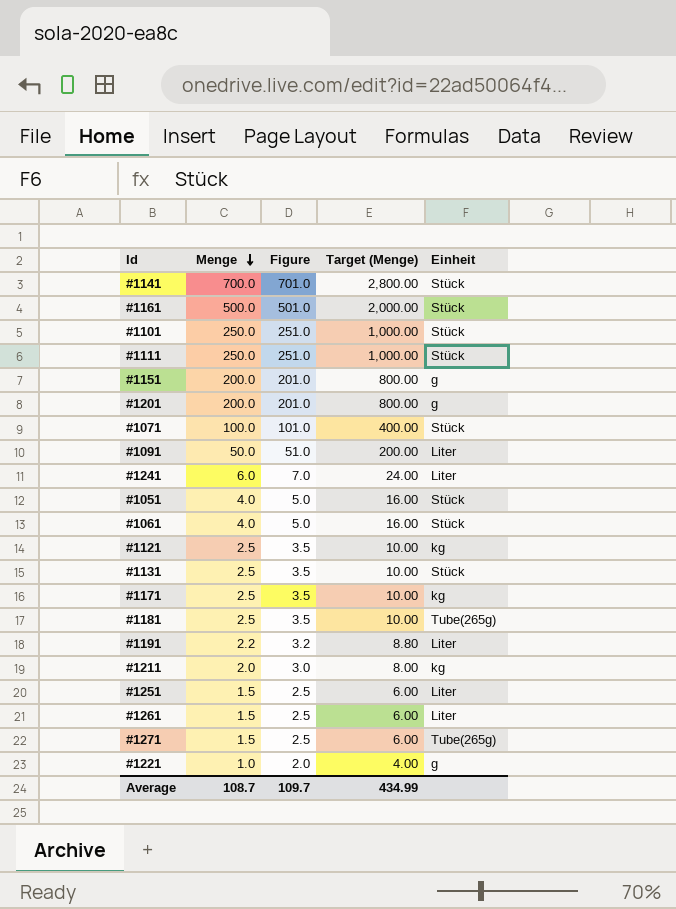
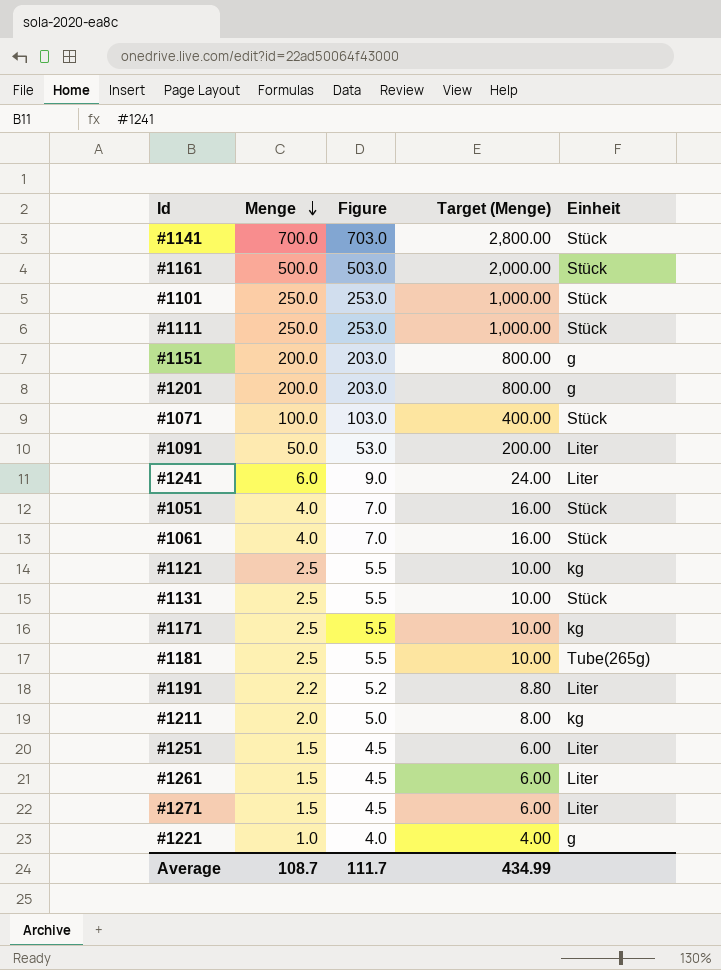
column Figure | formula: [Menge] + 1 -> [Menge] + 3
#1271 | Einheit: Tube(265g) -> Liter
Average | Figure: 109.7 -> 111.7

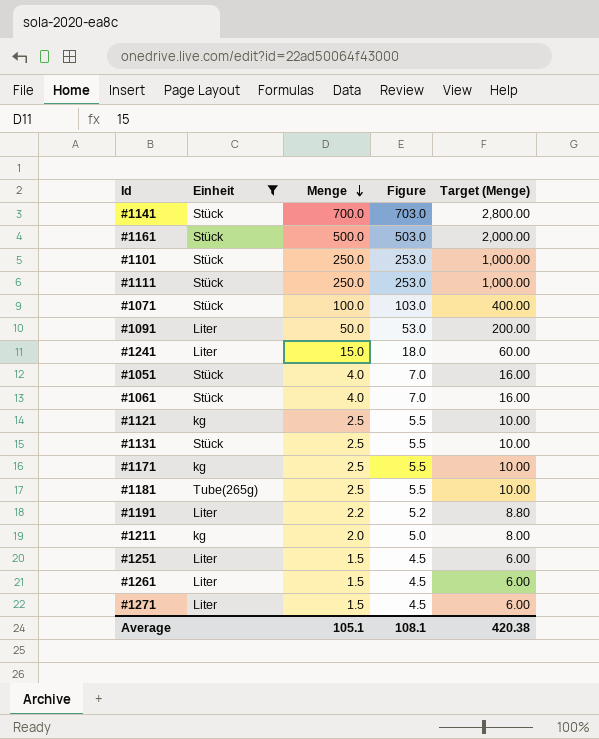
filter: none -> Einheit != g
column Einheit | position: 5 -> 2
#1241 | Menge: 6.0 -> 15.0
#1241 | Figure: 9.0 -> 18.0
#1241 | Target (Menge): 24.00 -> 60.00
Average | Menge: 108.7 -> 105.1
Average | Figure: 111.7 -> 108.1
Average | Target (Menge): 434.99 -> 420.38

